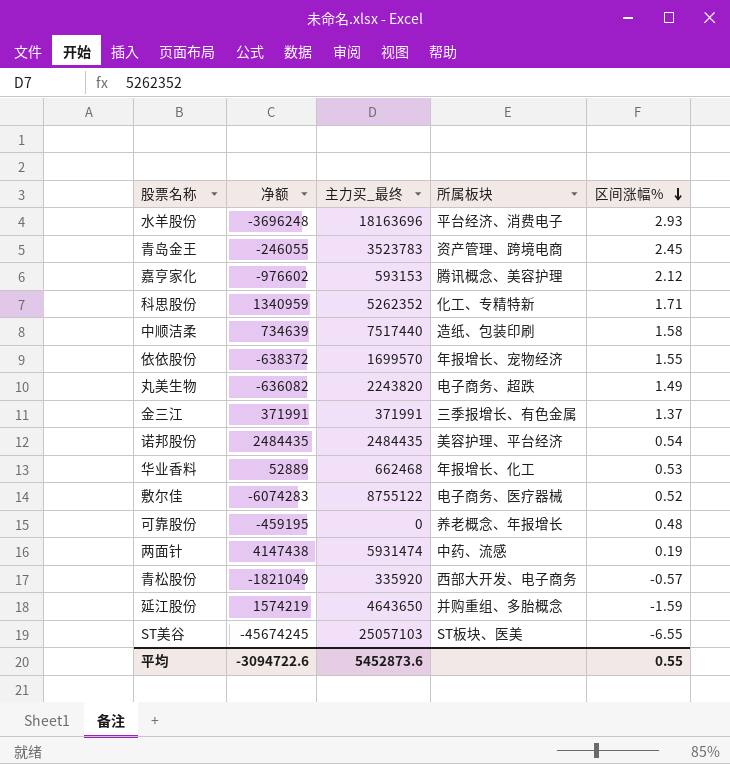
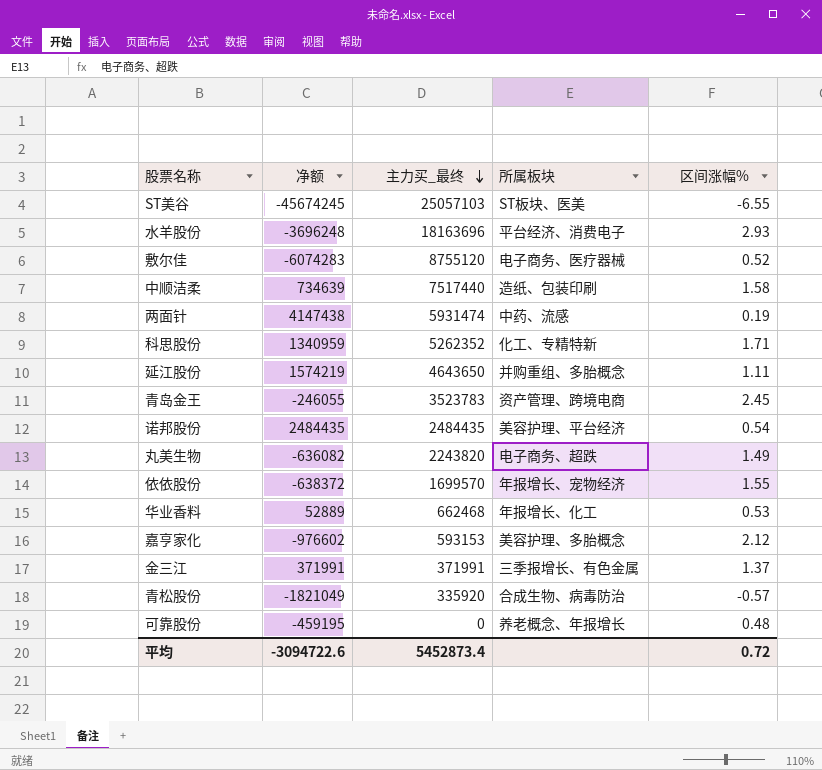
row order: 区间涨幅% descending -> 主力买_最终 descending
敷尔佳 | 主力买_最终: 8755122 -> 8755120
延江股份 | 区间涨幅%: -1.59 -> 1.11
嘉亨家化 | 所属板块: 腾讯概念、美容护理 -> 美容护理、多胎概念
青松股份 | 所属板块: 西部大开发、电子商务 -> 合成生物、病毒防治
平均 | 主力买_最终: 5452873.6 -> 5452873.4
平均 | 区间涨幅%: 0.55 -> 0.72

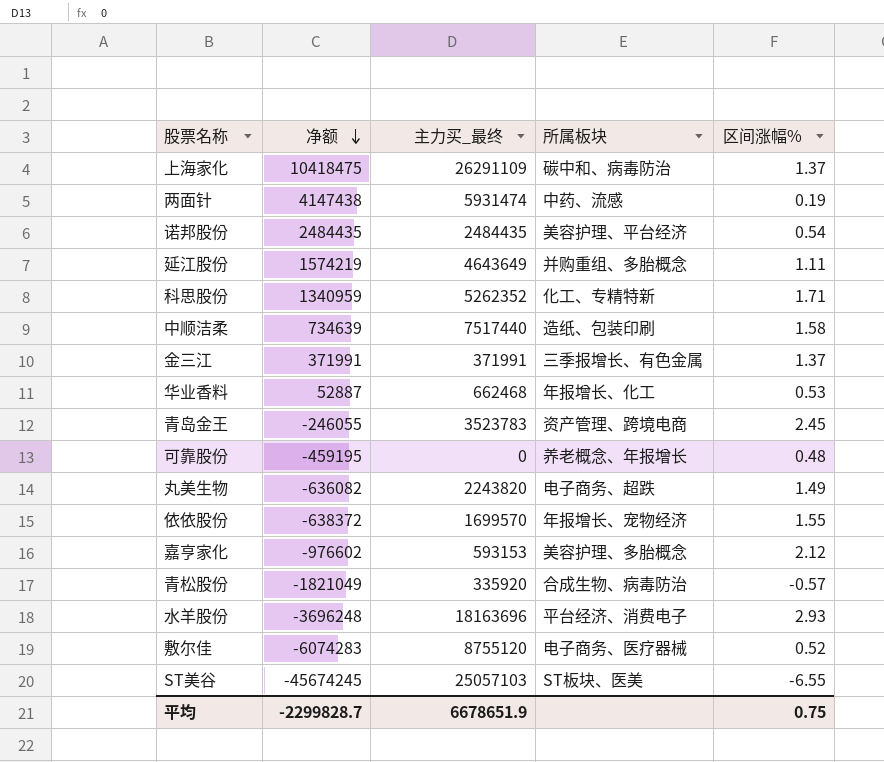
row order: 主力买_最终 descending -> 净额 descending
row 上海家化: none -> 10418475 | 26291109 | 碳中和、病毒防治 | 1.37
延江股份 | 主力买_最终: 4643650 -> 4643649
华业香料 | 净额: 52889 -> 52887
平均 | 净额: -3094722.6 -> -2299828.7
平均 | 主力买_最终: 5452873.4 -> 6678651.9
平均 | 区间涨幅%: 0.72 -> 0.75

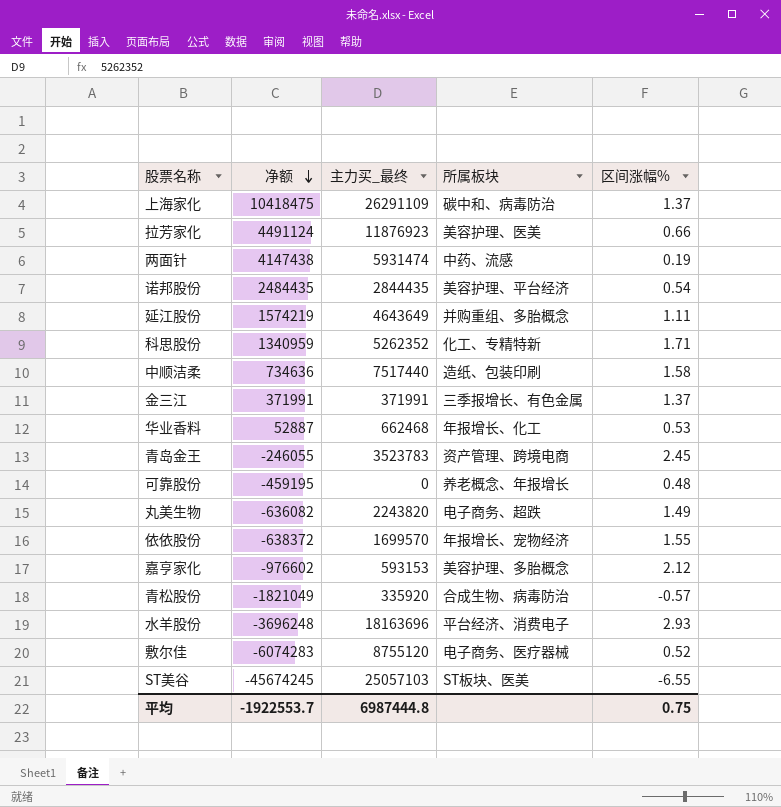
row 拉芳家化: none -> 4491124 | 11876923 | 美容护理、医美 | 0.66
诺邦股份 | 主力买_最终: 2484435 -> 2844435
中顺洁柔 | 净额: 734639 -> 734636
平均 | 净额: -2299828.7 -> -1922553.7
平均 | 主力买_最终: 6678651.9 -> 6987444.8

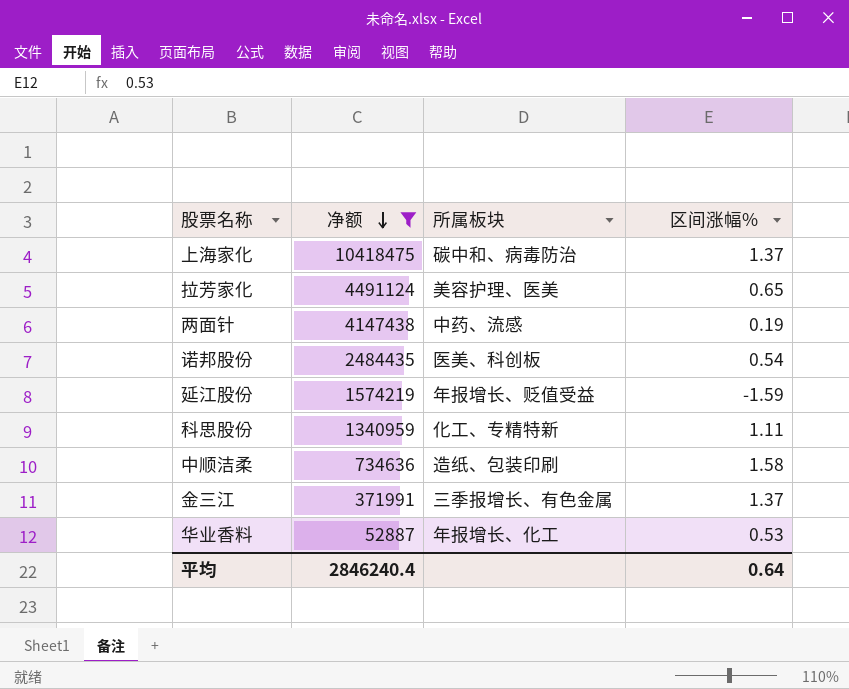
filter: none -> 净额 >= 52887
column 主力买_最终 | position: 3 -> none
拉芳家化 | 区间涨幅%: 0.66 -> 0.65
诺邦股份 | 所属板块: 美容护理、平台经济 -> 医美、科创板
延江股份 | 所属板块: 并购重组、多胎概念 -> 年报增长、贬值受益
延江股份 | 区间涨幅%: 1.11 -> -1.59
科思股份 | 区间涨幅%: 1.71 -> 1.11
平均 | 净额: -1922553.7 -> 2846240.4
平均 | 区间涨幅%: 0.75 -> 0.64

